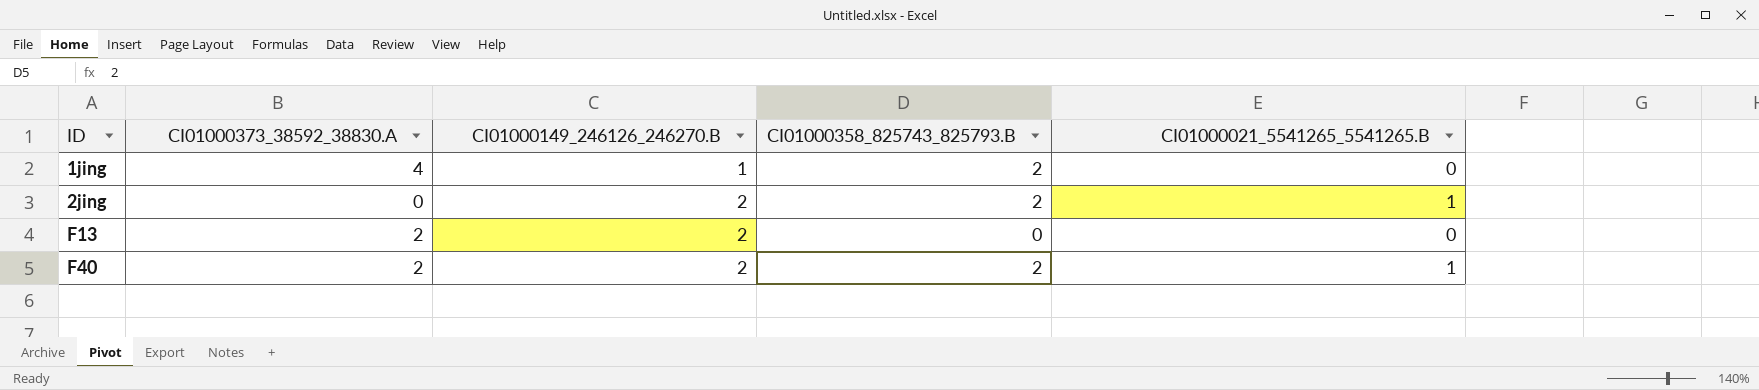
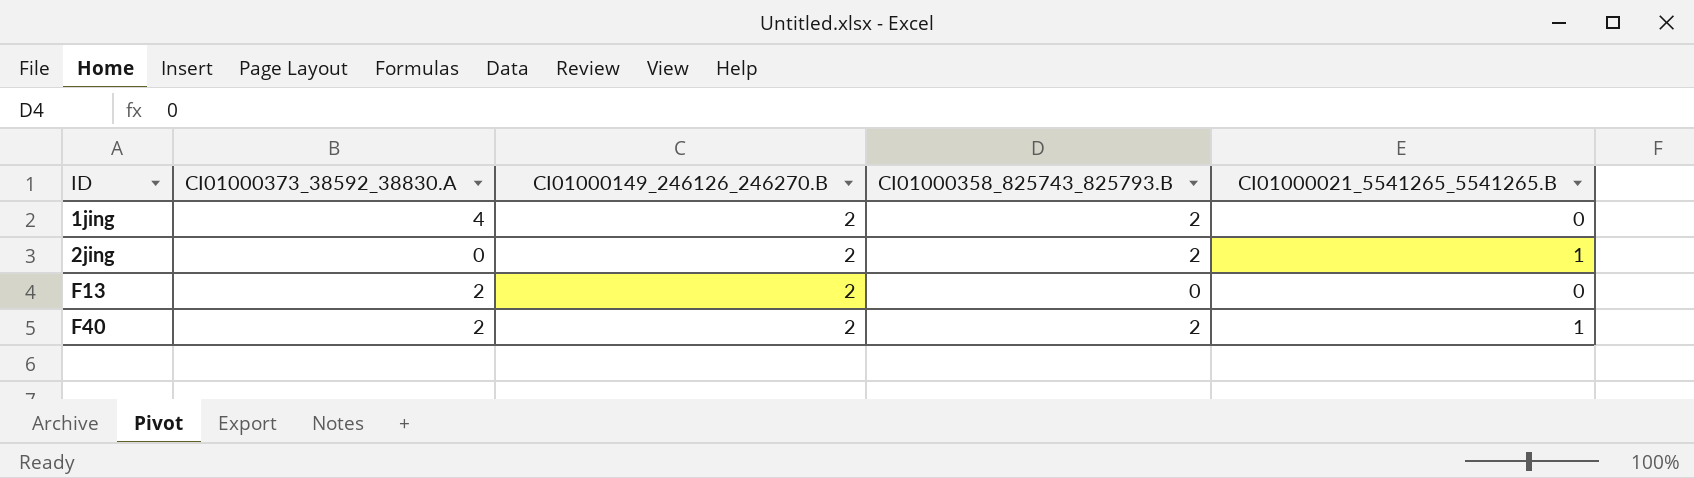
1jing | CI01000149_246126_246270.B: 1 -> 2

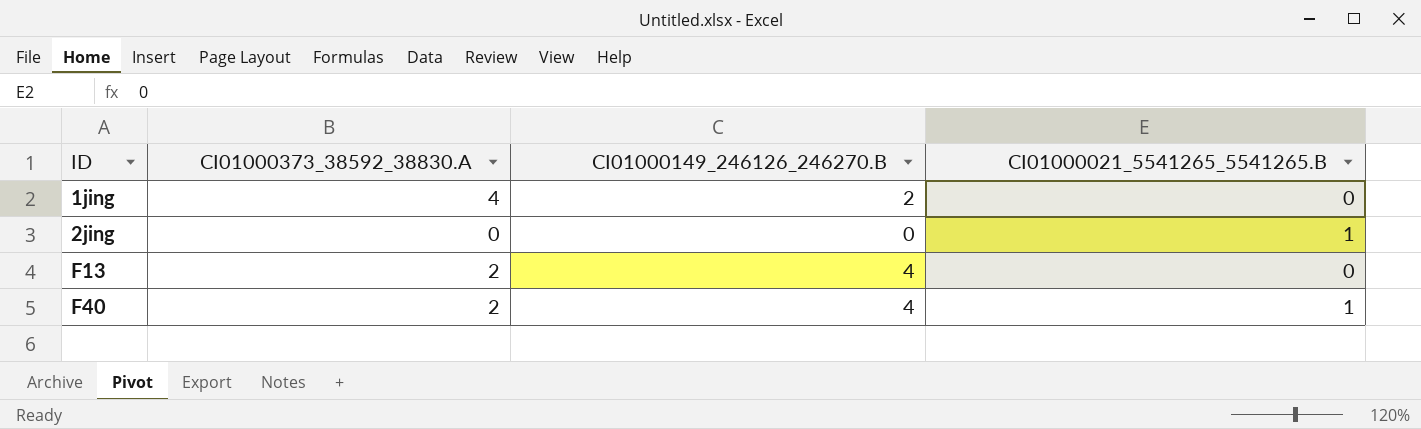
column CI01000358_825743_825793.B | position: 4 -> none
2jing | CI01000149_246126_246270.B: 2 -> 0
F13 | CI01000149_246126_246270.B: 2 -> 4
F40 | CI01000149_246126_246270.B: 2 -> 4

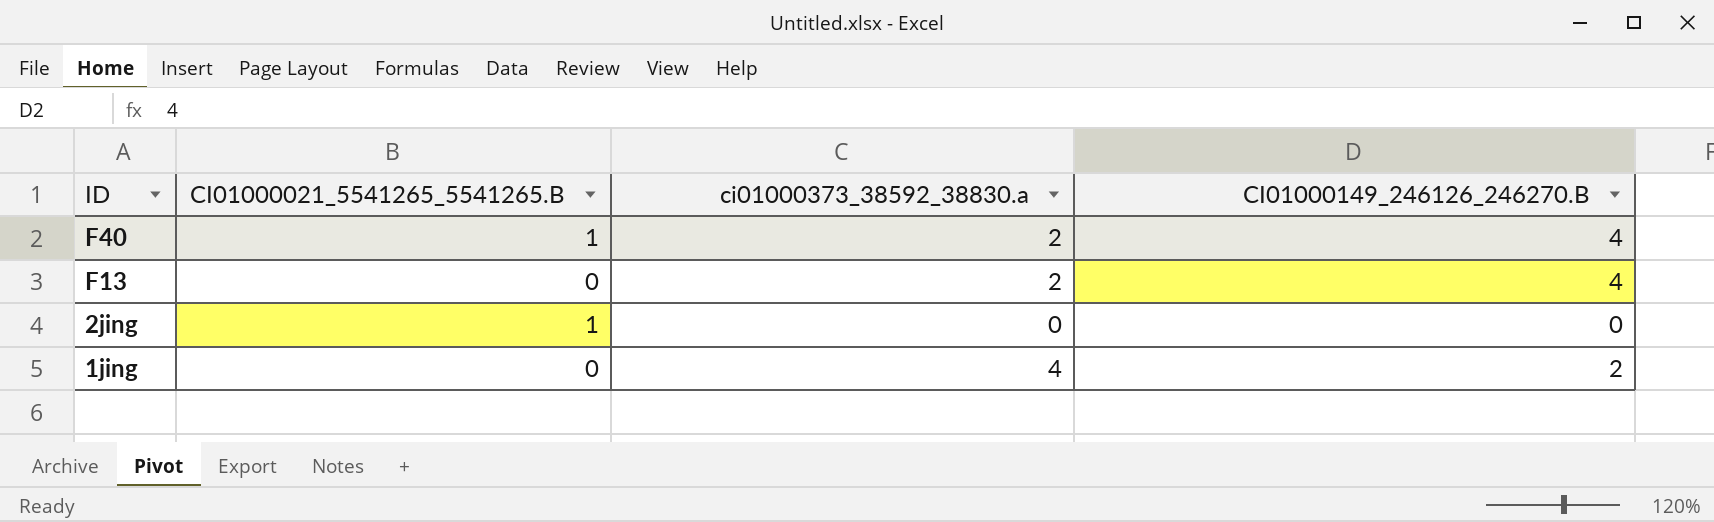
row order: ID ascending -> ID descending
column CI01000021_5541265_5541265.B | position: 4 -> 2
column name: CI01000373_38592_38830.A -> ci01000373_38592_38830.a

